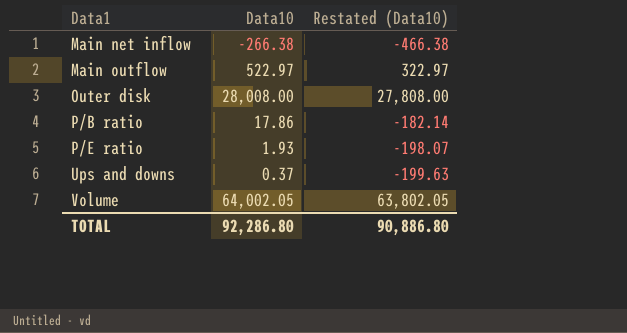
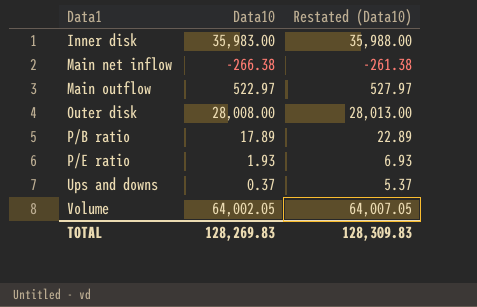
column Restated (Data10) | formula: [Data10] - 200 -> [Data10] + 5
row Inner disk: none -> 35,983.00 | 35,988.00
P/B ratio | Data10: 17.86 -> 17.89
TOTAL | Data10: 92,286.80 -> 128,269.83
TOTAL | Restated (Data10): 90,886.80 -> 128,309.83

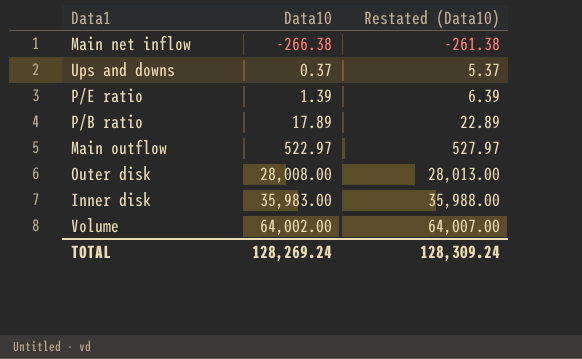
row order: Data1 ascending -> Data10 ascending
P/E ratio | Data10: 1.93 -> 1.39
P/E ratio | Restated (Data10): 6.93 -> 6.39
Volume | Data10: 64,002.05 -> 64,002.00
Volume | Restated (Data10): 64,007.05 -> 64,007.00
TOTAL | Data10: 128,269.83 -> 128,269.24
TOTAL | Restated (Data10): 128,309.83 -> 128,309.24

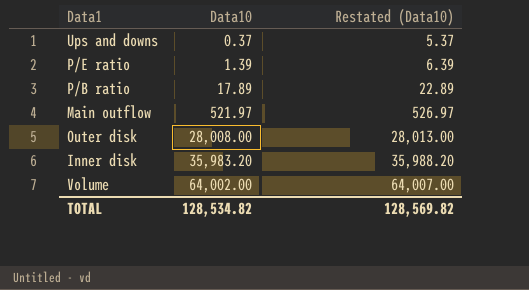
row Main net inflow: -266.38 | -261.38 -> none
Main outflow | Data10: 522.97 -> 521.97
Main outflow | Restated (Data10): 527.97 -> 526.97
Inner disk | Data10: 35,983.00 -> 35,983.20
Inner disk | Restated (Data10): 35,988.00 -> 35,988.20
TOTAL | Data10: 128,269.24 -> 128,534.82
TOTAL | Restated (Data10): 128,309.24 -> 128,569.82

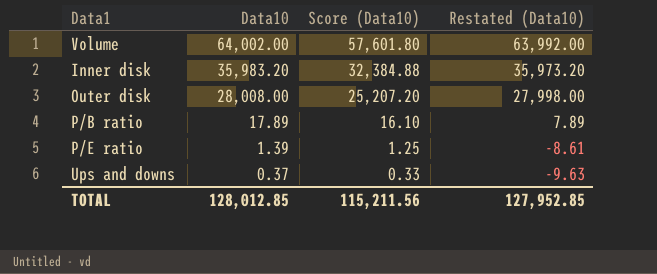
row order: Data10 ascending -> Data10 descending
column Score (Data10) | formula: none -> [Data10] * 0.9
column Restated (Data10) | formula: [Data10] + 5 -> [Data10] - 10
row Main outflow: 521.97 | 526.97 -> none
TOTAL | Data10: 128,534.82 -> 128,012.85
TOTAL | Restated (Data10): 128,569.82 -> 127,952.85

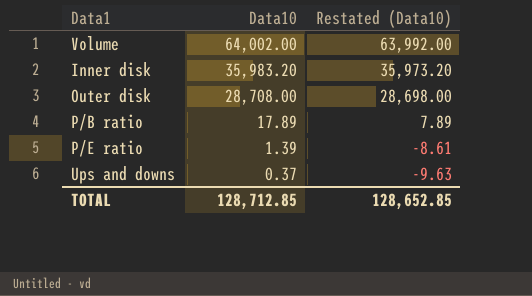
column Score (Data10) | formula: [Data10] * 0.9 -> none
Outer disk | Data10: 28,008.00 -> 28,708.00
Outer disk | Restated (Data10): 27,998.00 -> 28,698.00
TOTAL | Data10: 128,012.85 -> 128,712.85
TOTAL | Restated (Data10): 127,952.85 -> 128,652.85

